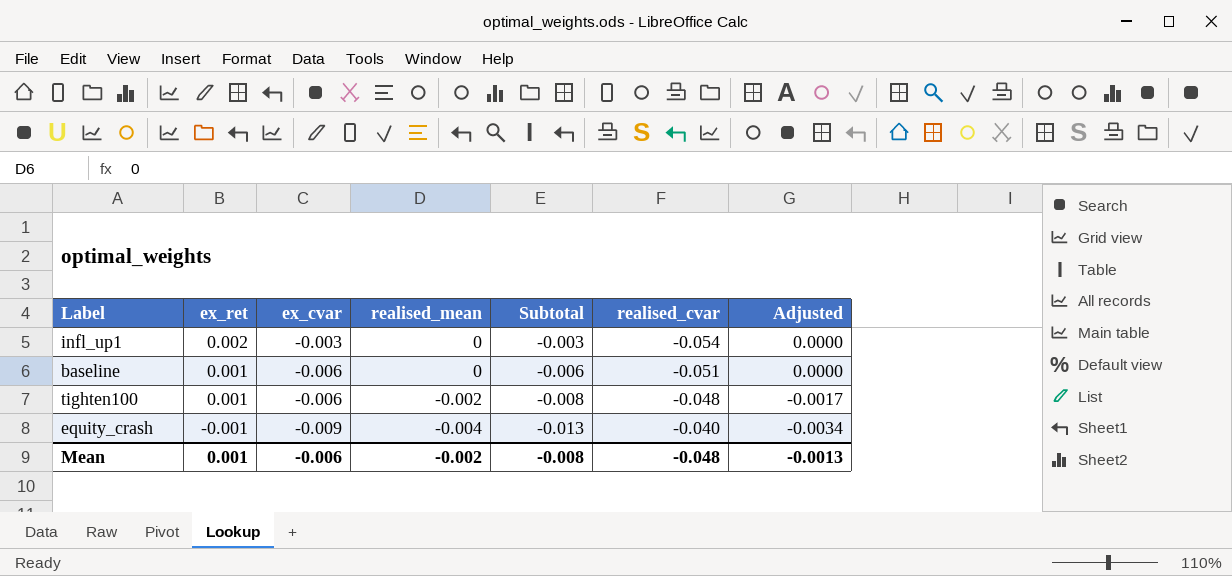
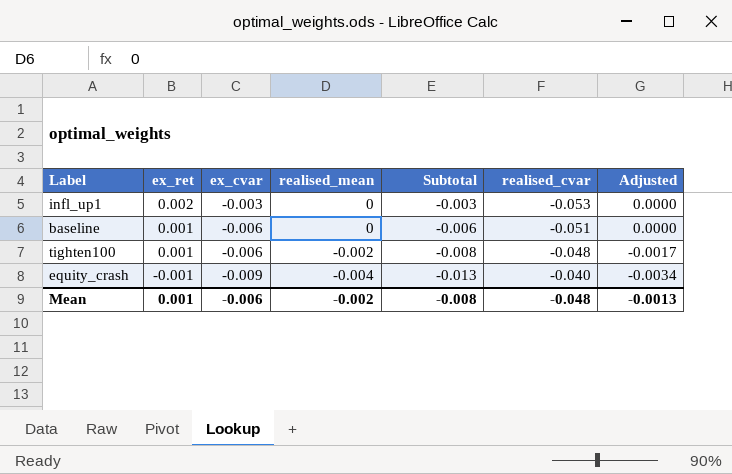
infl_up1 | realised_cvar: -0.054 -> -0.053

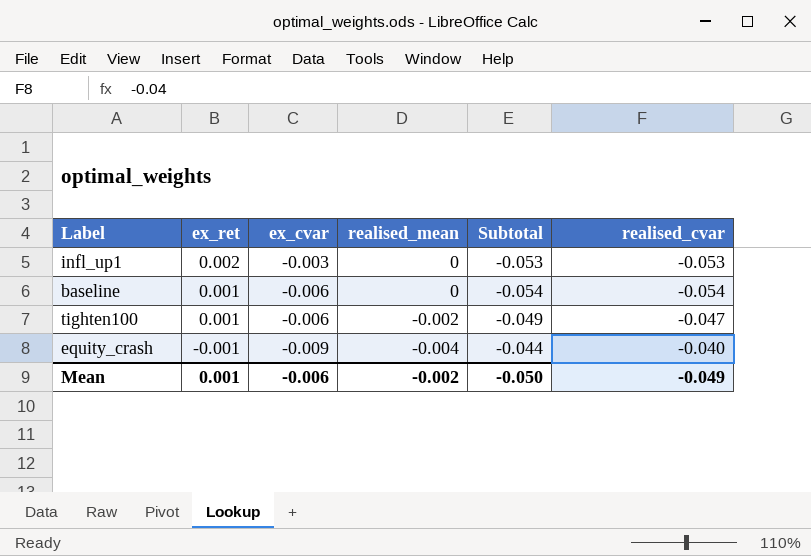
column Adjusted | formula: [realised_mean] * 0.85 -> none
column Subtotal | formula: [ex_cvar] + [realised_mean] -> [realised_mean] + [realised_cvar]
baseline | realised_cvar: -0.051 -> -0.054
tighten100 | realised_cvar: -0.048 -> -0.047
Mean | Subtotal: -0.008 -> -0.050
Mean | realised_cvar: -0.048 -> -0.049

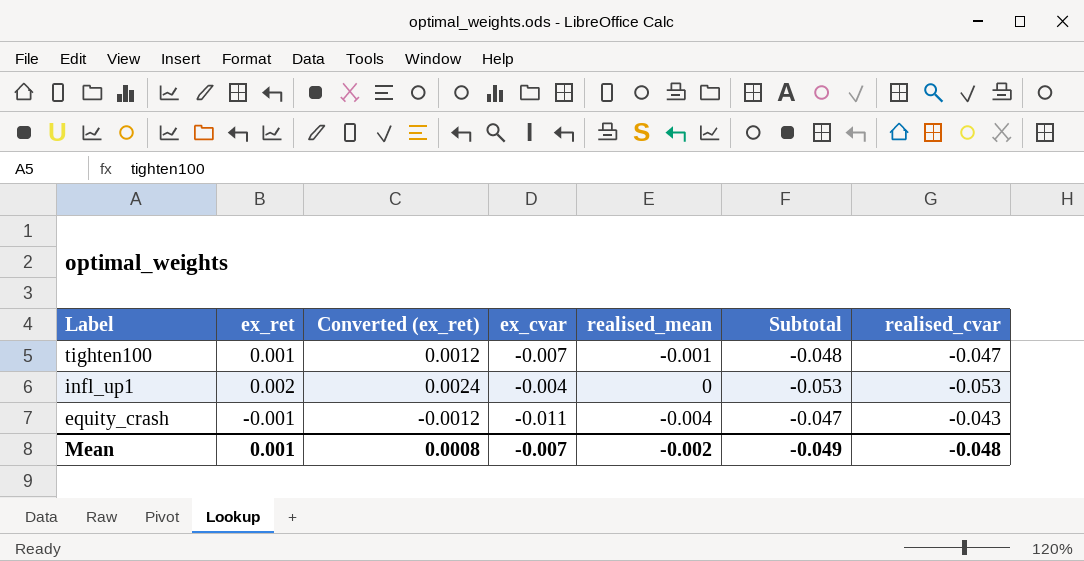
row order: ex_ret descending -> Label descending
column Converted (ex_ret) | formula: none -> [ex_ret] * 1.2
row baseline: 0.001 | -0.006 | 0 | -0.054 | -0.054 -> none
tighten100 | ex_cvar: -0.006 -> -0.007
tighten100 | realised_mean: -0.002 -> -0.001
tighten100 | Subtotal: -0.049 -> -0.048
infl_up1 | ex_cvar: -0.003 -> -0.004
equity_crash | ex_cvar: -0.009 -> -0.011
equity_crash | Subtotal: -0.044 -> -0.047
equity_crash | realised_cvar: -0.040 -> -0.043
Mean | ex_cvar: -0.006 -> -0.007
Mean | Subtotal: -0.050 -> -0.049
Mean | realised_cvar: -0.049 -> -0.048

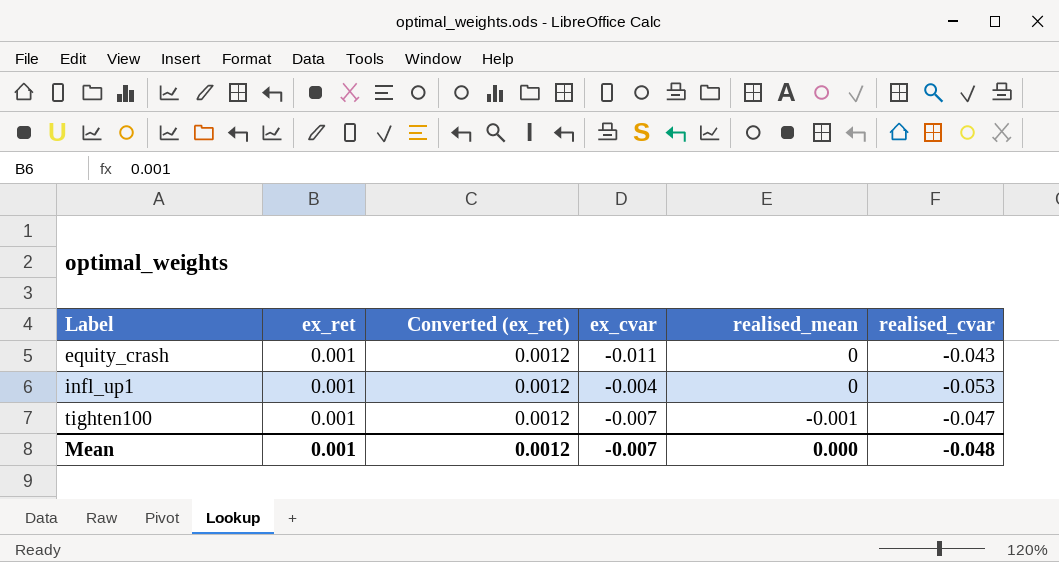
row order: Label descending -> Label ascending
column Subtotal | formula: [realised_mean] + [realised_cvar] -> none
equity_crash | ex_ret: -0.001 -> 0.001
equity_crash | Converted (ex_ret): -0.0012 -> 0.0012
equity_crash | realised_mean: -0.004 -> 0
infl_up1 | ex_ret: 0.002 -> 0.001
infl_up1 | Converted (ex_ret): 0.0024 -> 0.0012
Mean | Converted (ex_ret): 0.0008 -> 0.0012
Mean | realised_mean: -0.002 -> 0.000

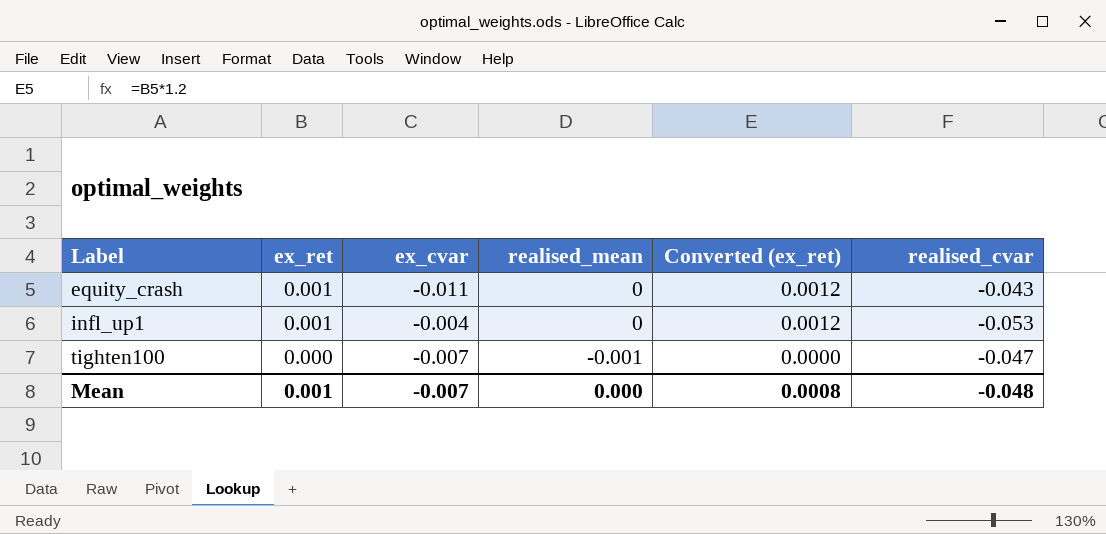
column Converted (ex_ret) | position: 3 -> 5
tighten100 | ex_ret: 0.001 -> 0.000
tighten100 | Converted (ex_ret): 0.0012 -> 0.0000
Mean | Converted (ex_ret): 0.0012 -> 0.0008

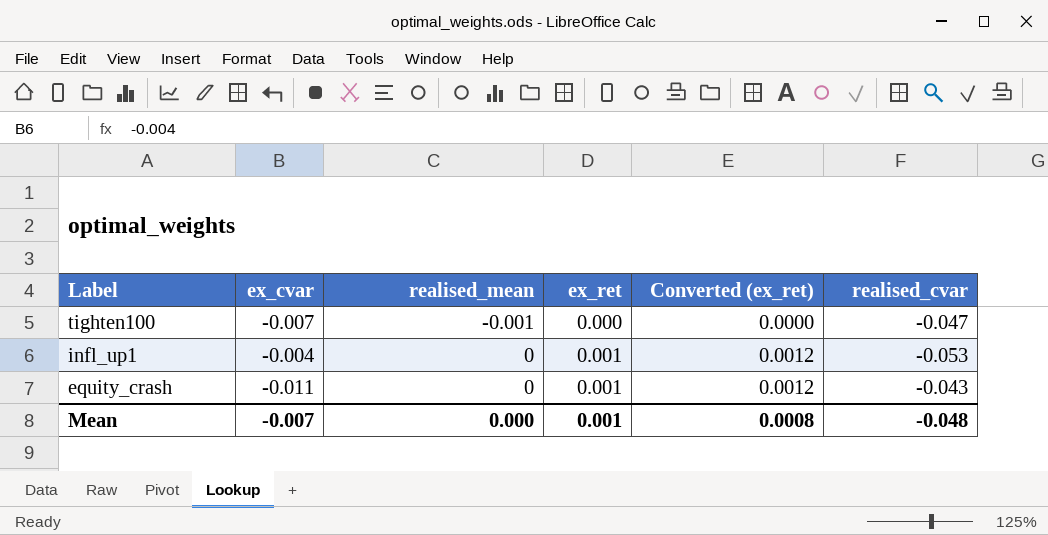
row order: Label ascending -> Label descending
column ex_ret | position: 2 -> 4

